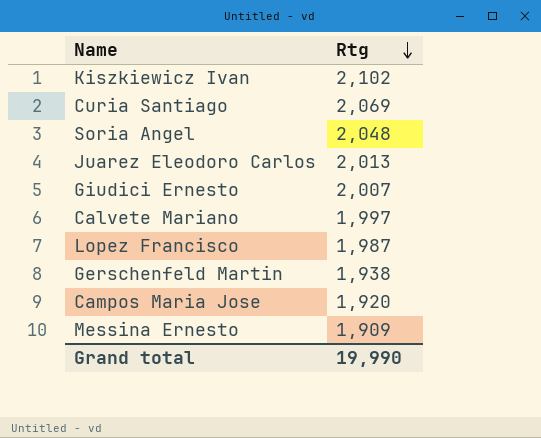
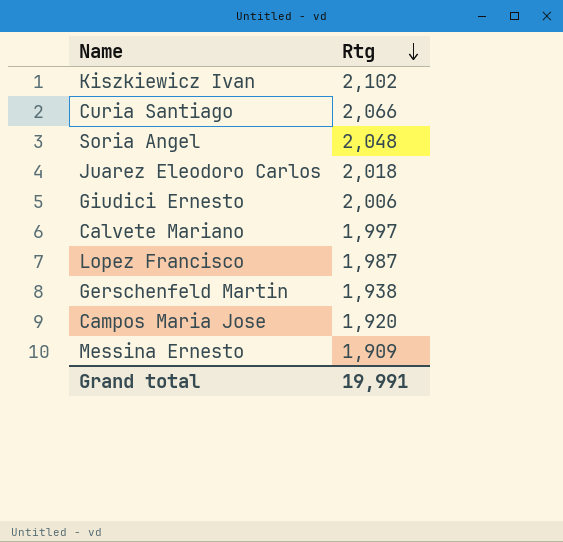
Curia Santiago | Rtg: 2,069 -> 2,066
Juarez Eleodoro Carlos | Rtg: 2,013 -> 2,018
Giudici Ernesto | Rtg: 2,007 -> 2,006
Grand total | Rtg: 19,990 -> 19,991

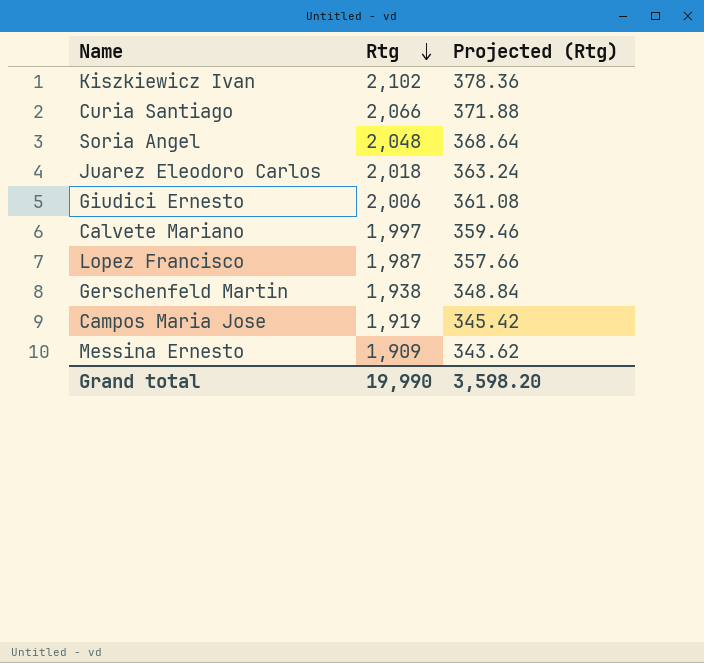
column Projected (Rtg) | formula: none -> [Rtg] * 0.18
Campos Maria Jose | Rtg: 1,920 -> 1,919
Grand total | Rtg: 19,991 -> 19,990

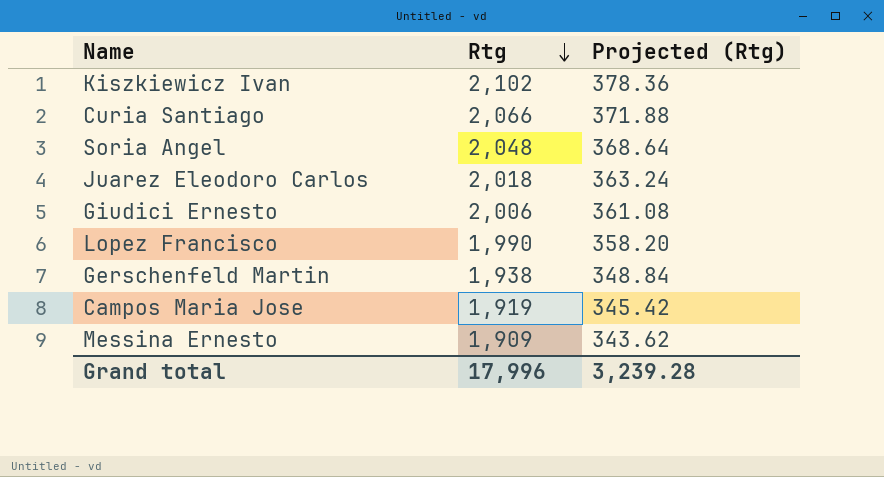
row Calvete Mariano: 1,997 | 359.46 -> none
Lopez Francisco | Rtg: 1,987 -> 1,990
Lopez Francisco | Projected (Rtg): 357.66 -> 358.20
Grand total | Rtg: 19,990 -> 17,996
Grand total | Projected (Rtg): 3,598.20 -> 3,239.28

